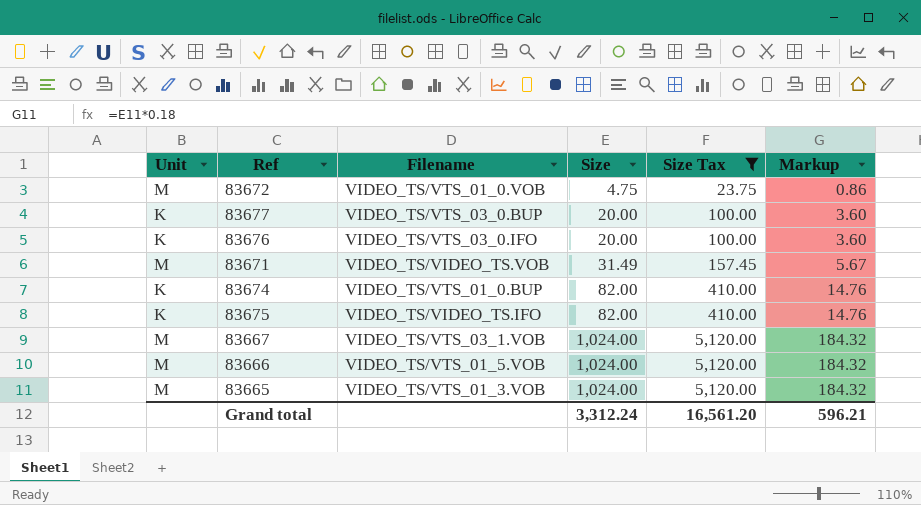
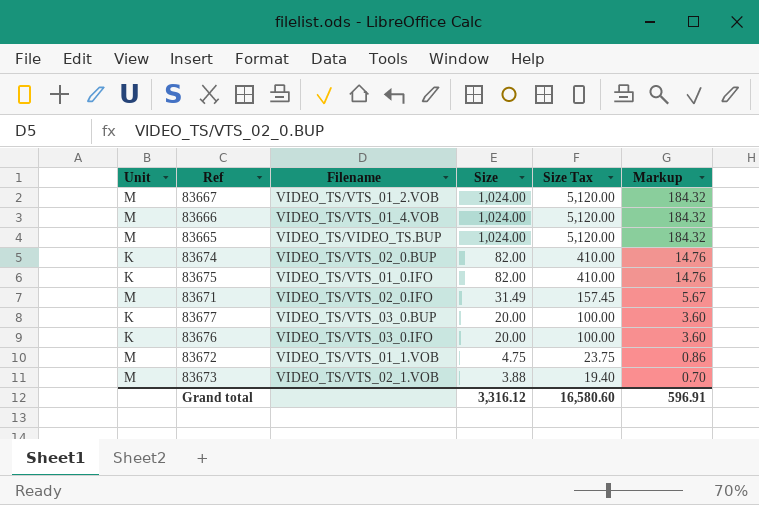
filter: Size Tax != 19.40 -> none
row order: Size ascending -> Size descending
83667 | Filename: VIDEO_TS/VTS_03_1.VOB -> VIDEO_TS/VTS_01_2.VOB
83666 | Filename: VIDEO_TS/VTS_01_5.VOB -> VIDEO_TS/VTS_01_4.VOB
83665 | Filename: VIDEO_TS/VTS_01_3.VOB -> VIDEO_TS/VIDEO_TS.BUP
83674 | Filename: VIDEO_TS/VTS_01_0.BUP -> VIDEO_TS/VTS_02_0.BUP
83675 | Filename: VIDEO_TS/VIDEO_TS.IFO -> VIDEO_TS/VTS_01_0.IFO
83671 | Filename: VIDEO_TS/VIDEO_TS.VOB -> VIDEO_TS/VTS_02_0.IFO
83672 | Filename: VIDEO_TS/VTS_01_0.VOB -> VIDEO_TS/VTS_01_1.VOB
Grand total | Size: 3,312.24 -> 3,316.12
Grand total | Size Tax: 16,561.20 -> 16,580.60
Grand total | Markup: 596.21 -> 596.91

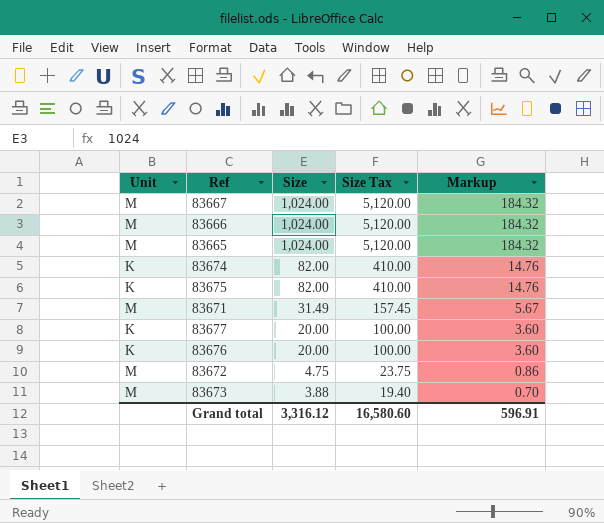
column Filename | position: 3 -> none

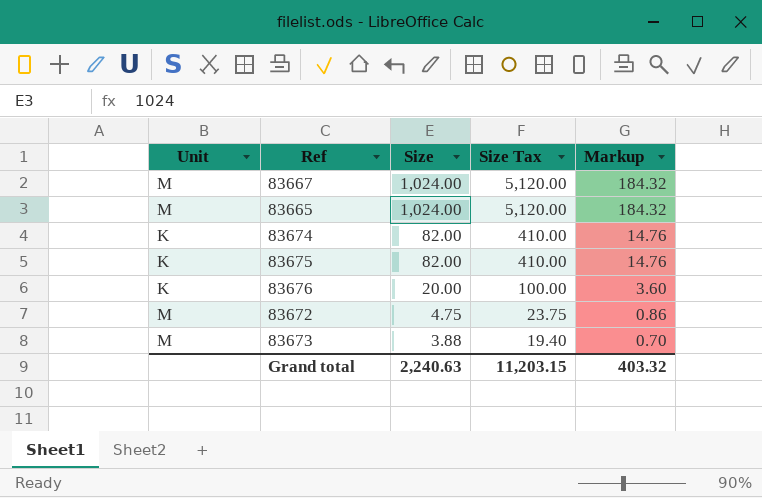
row 83666: M | 1,024.00 | 5,120.00 | 184.32 -> none
row 83671: M | 31.49 | 157.45 | 5.67 -> none
row 83677: K | 20.00 | 100.00 | 3.60 -> none
Grand total | Size: 3,316.12 -> 2,240.63
Grand total | Size Tax: 16,580.60 -> 11,203.15
Grand total | Markup: 596.91 -> 403.32

